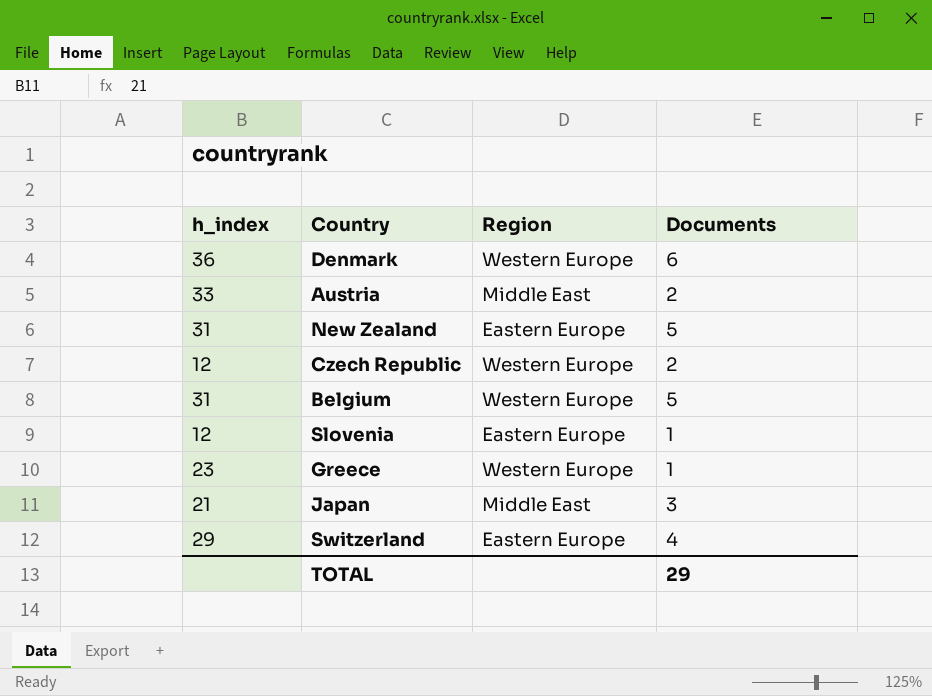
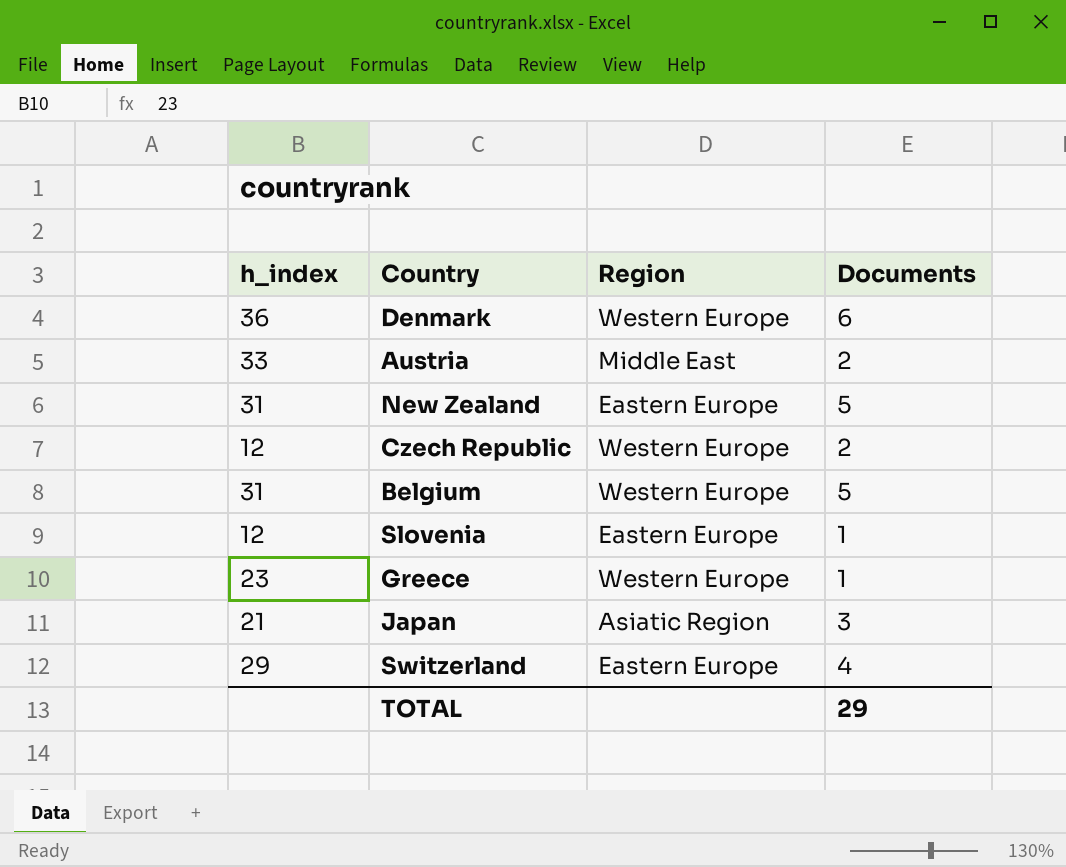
Japan | Region: Middle East -> Asiatic Region

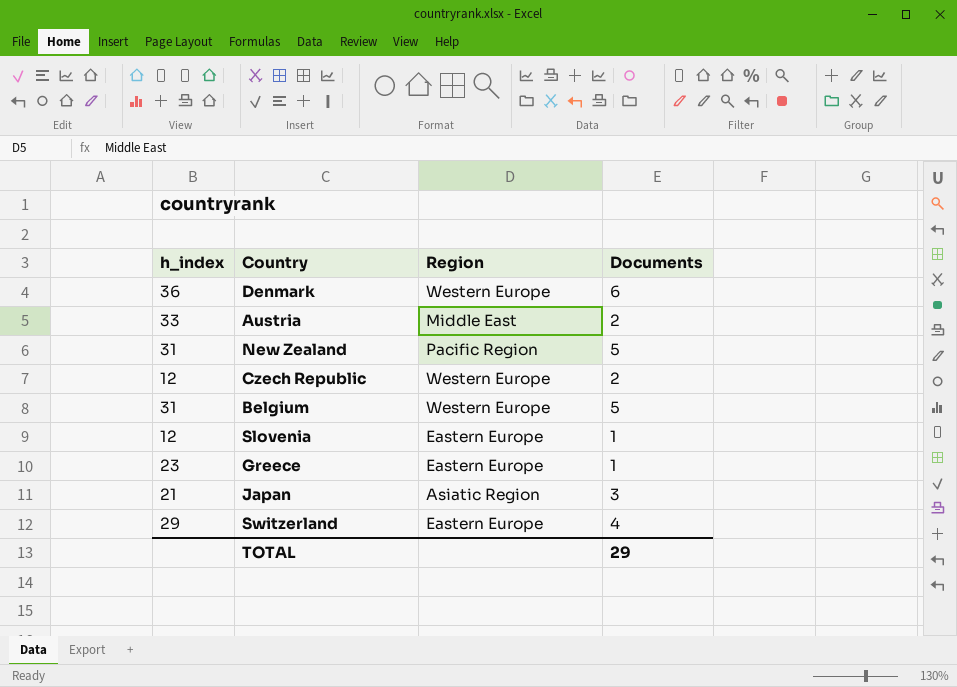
New Zealand | Region: Eastern Europe -> Pacific Region
Greece | Region: Western Europe -> Eastern Europe

